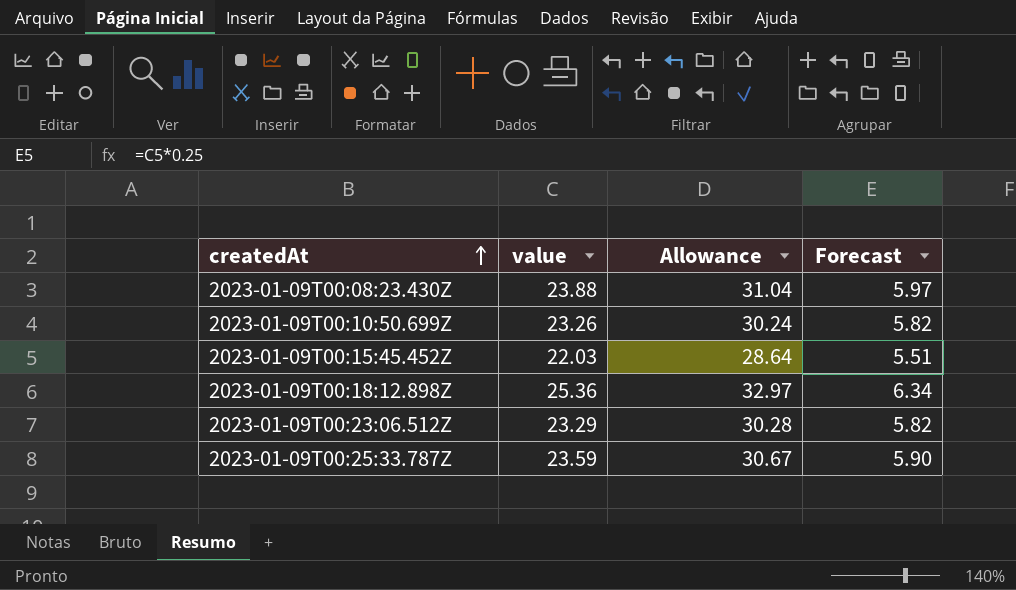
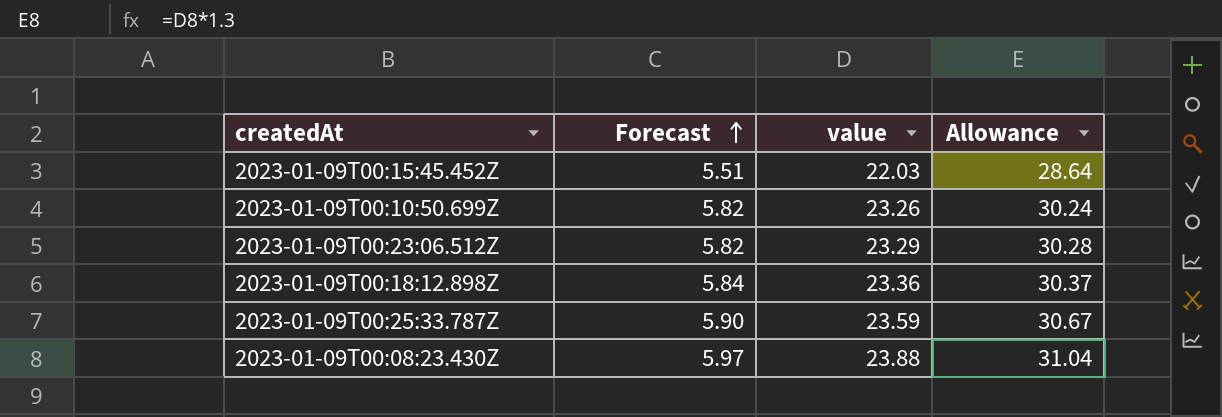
row order: createdAt ascending -> Forecast ascending
column Forecast | position: 4 -> 2
2023-01-09T00:18:12.898Z | Forecast: 6.34 -> 5.84
2023-01-09T00:18:12.898Z | value: 25.36 -> 23.36
2023-01-09T00:18:12.898Z | Allowance: 32.97 -> 30.37

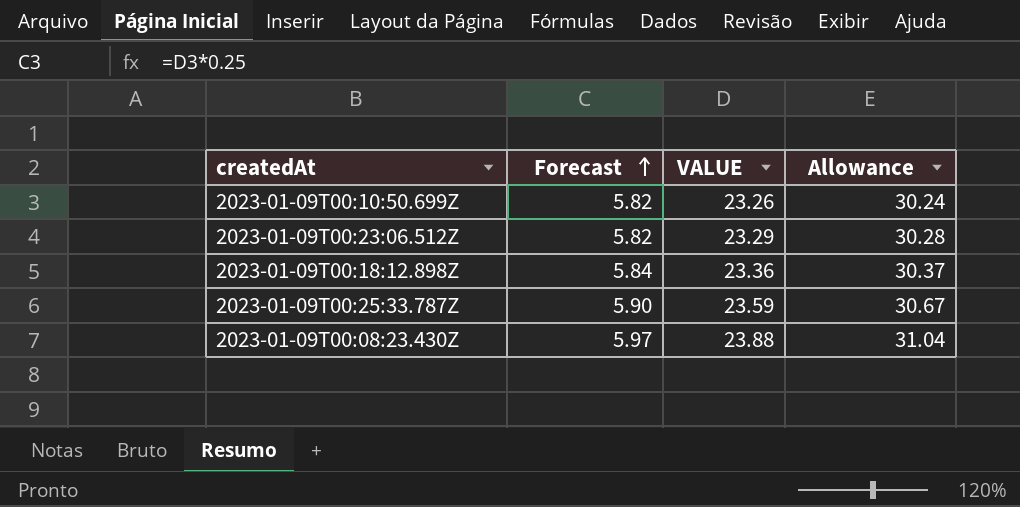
column name: value -> VALUE
row 2023-01-09T00:15:45.452Z: 5.51 | 22.03 | 28.64 -> none

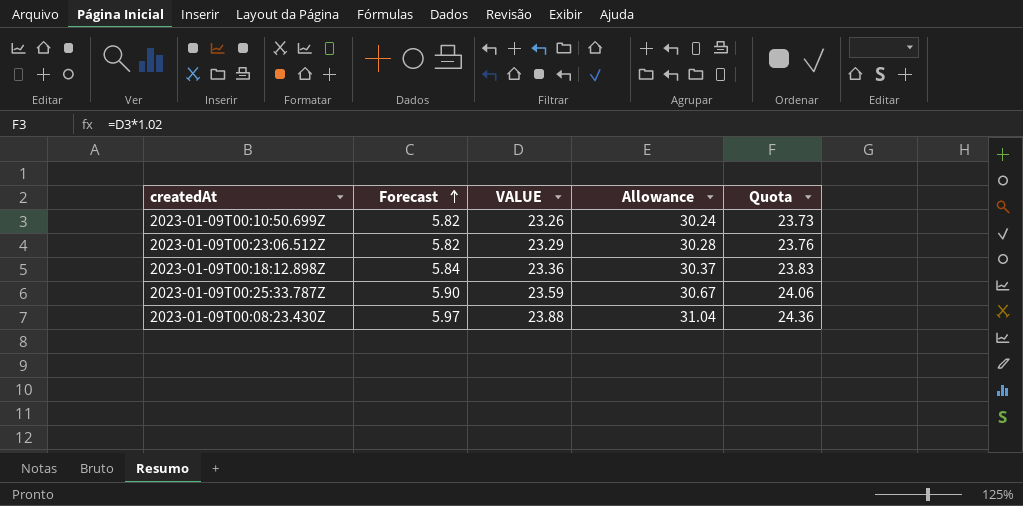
column Quota | formula: none -> [VALUE] * 1.02

